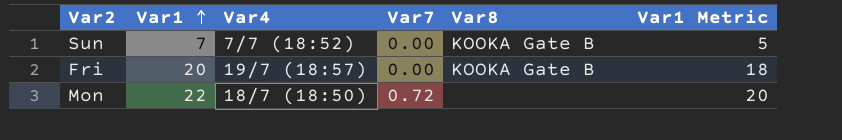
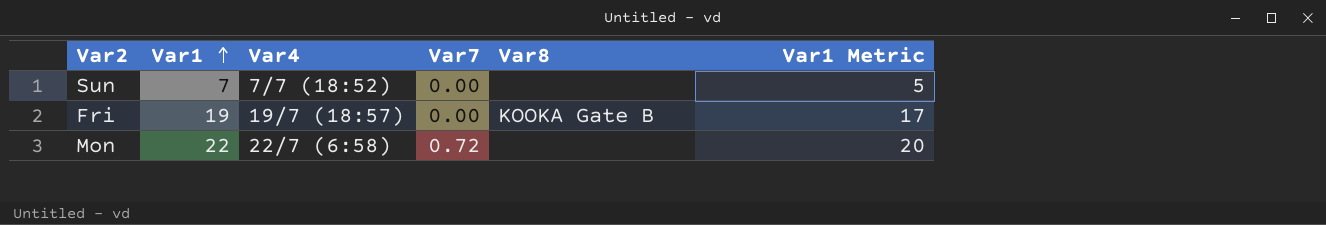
Sun | Var8: KOOKA Gate B -> none
Fri | Var1: 20 -> 19
Fri | Var1 Metric: 18 -> 17
Mon | Var4: 18/7 (18:50) -> 22/7 (6:58)

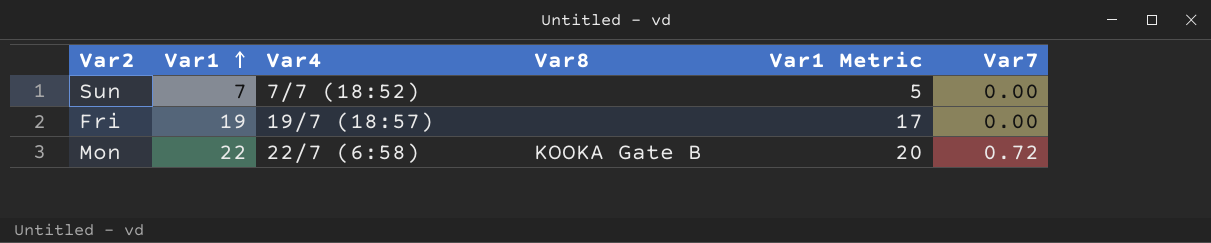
column Var7 | position: 4 -> 6
Fri | Var8: KOOKA Gate B -> none
Mon | Var8: none -> KOOKA Gate B

